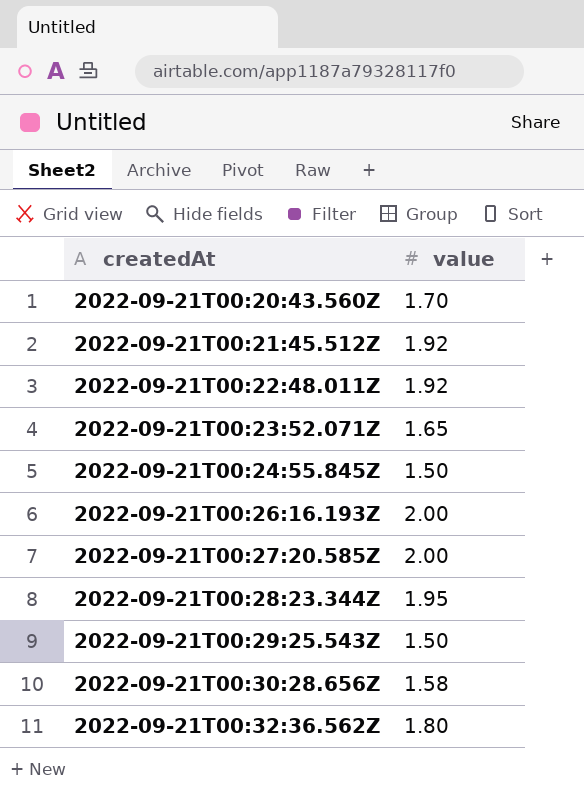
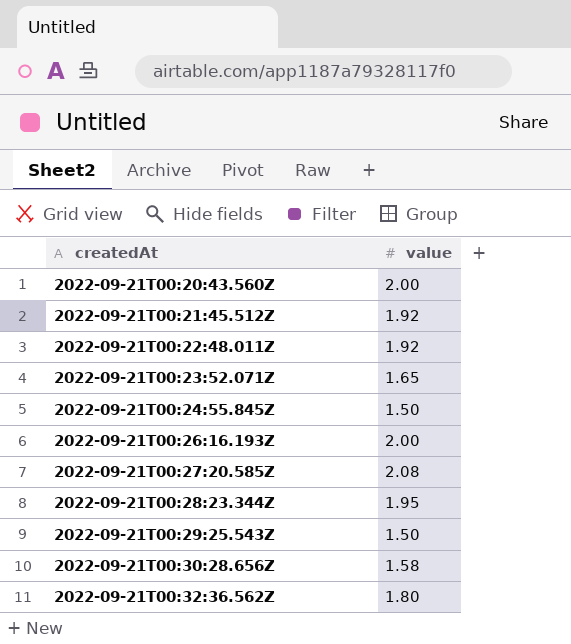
2022-09-21T00:20:43.560Z | value: 1.70 -> 2.00
2022-09-21T00:27:20.585Z | value: 2.00 -> 2.08

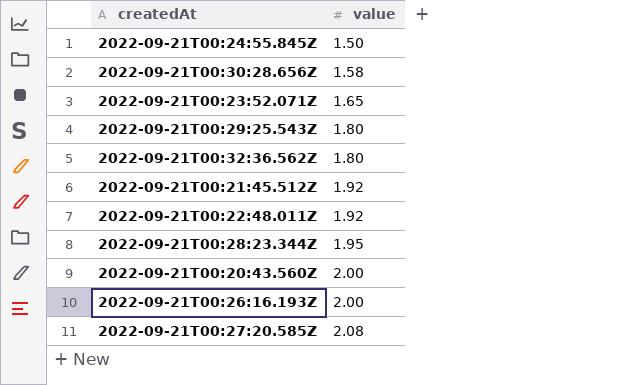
row order: createdAt ascending -> value ascending
2022-09-21T00:29:25.543Z | value: 1.50 -> 1.80

